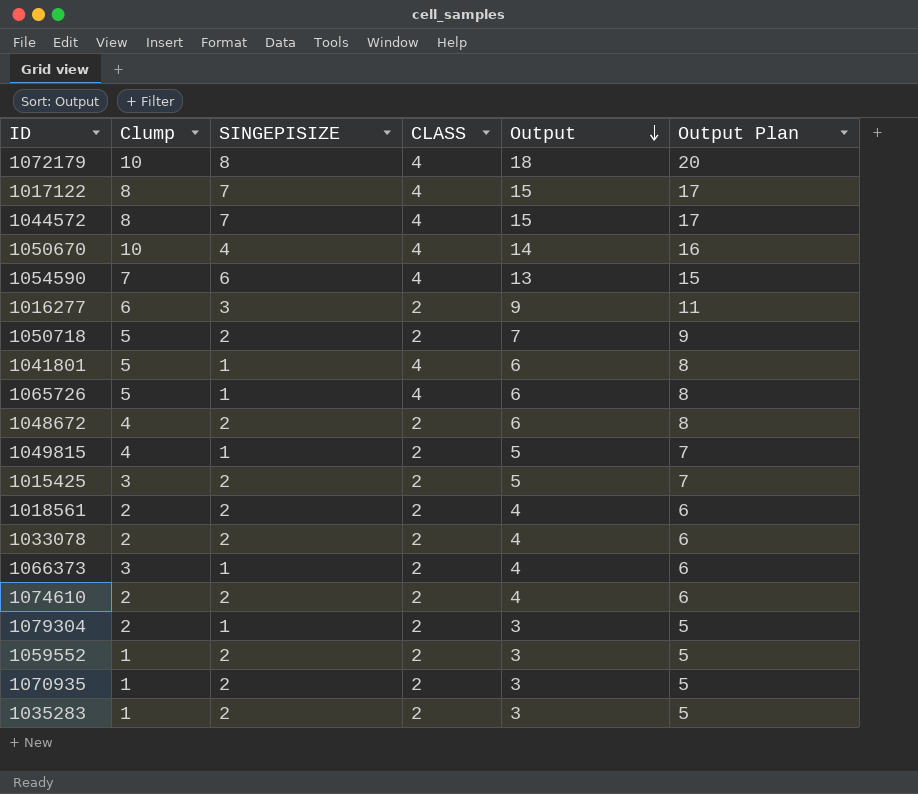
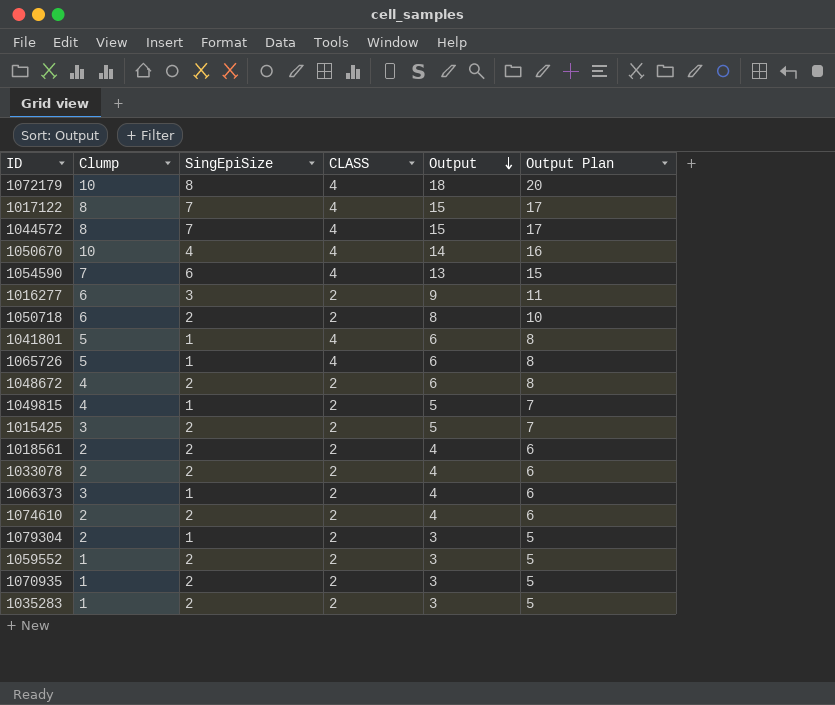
column name: SINGEPISIZE -> SingEpiSize
1050718 | Clump: 5 -> 6
1050718 | Output: 7 -> 8
1050718 | Output Plan: 9 -> 10

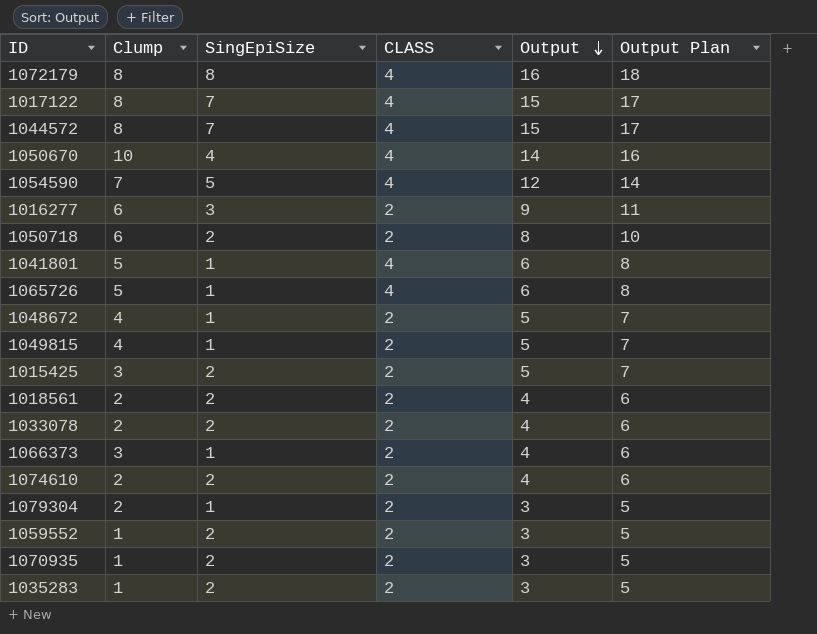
1072179 | Clump: 10 -> 8
1072179 | Output: 18 -> 16
1072179 | Output Plan: 20 -> 18
1054590 | SingEpiSize: 6 -> 5
1054590 | Output: 13 -> 12
1054590 | Output Plan: 15 -> 14
1048672 | SingEpiSize: 2 -> 1
1048672 | Output: 6 -> 5
1048672 | Output Plan: 8 -> 7

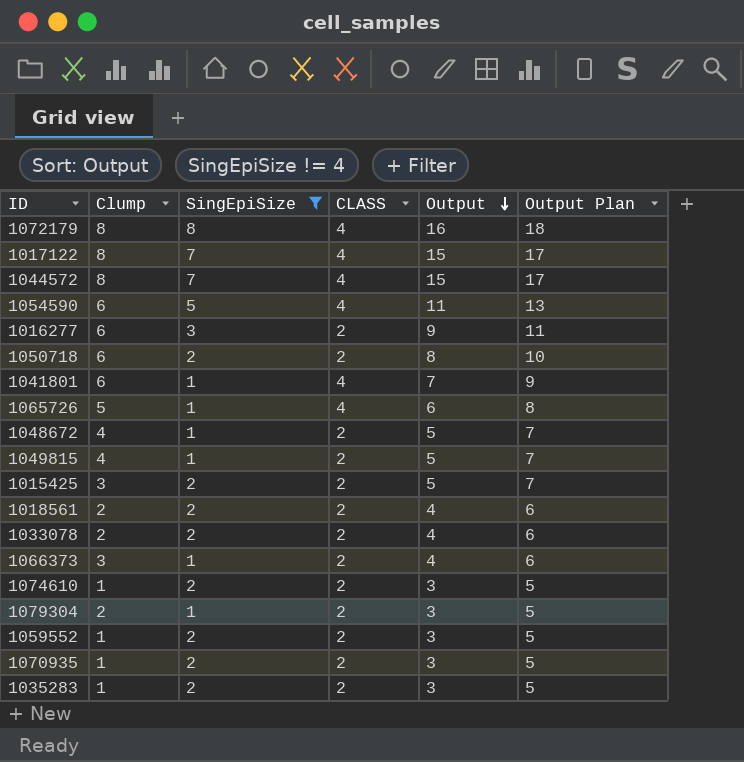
filter: none -> SingEpiSize != 4
1054590 | Clump: 7 -> 6
1054590 | Output: 12 -> 11
1054590 | Output Plan: 14 -> 13
1041801 | Clump: 5 -> 6
1041801 | Output: 6 -> 7
1041801 | Output Plan: 8 -> 9
1074610 | Clump: 2 -> 1
1074610 | Output: 4 -> 3
1074610 | Output Plan: 6 -> 5

